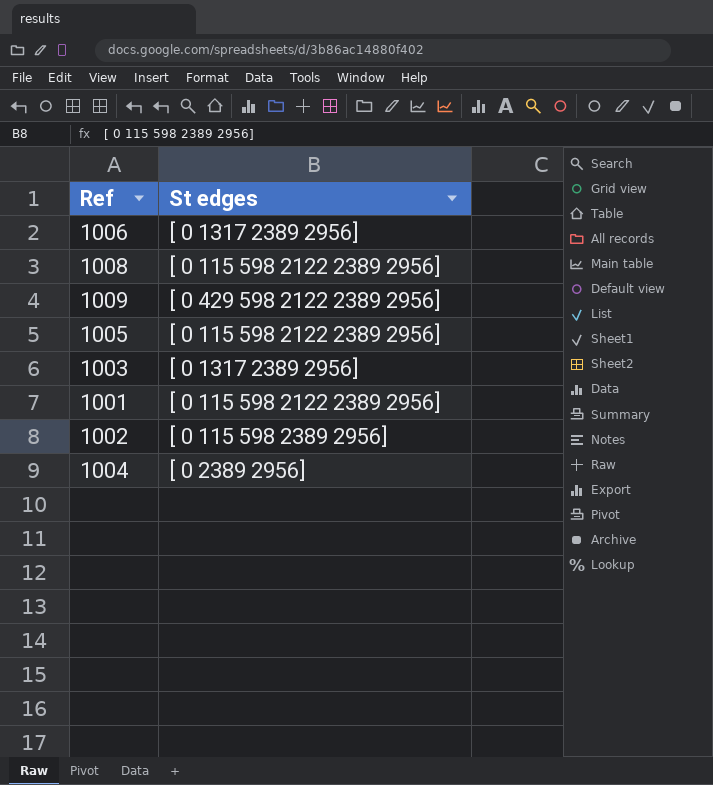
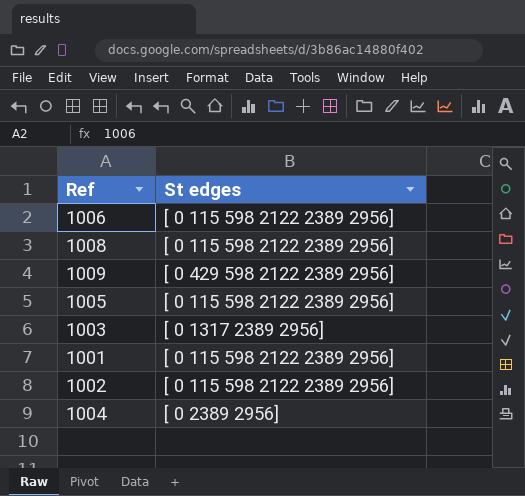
1006 | St edges: [ 0 1317 2389 2956] -> [ 0 115 598 2122 2389 2956]
1002 | St edges: [ 0 115 598 2389 2956] -> [ 0 115 598 2122 2389 2956]

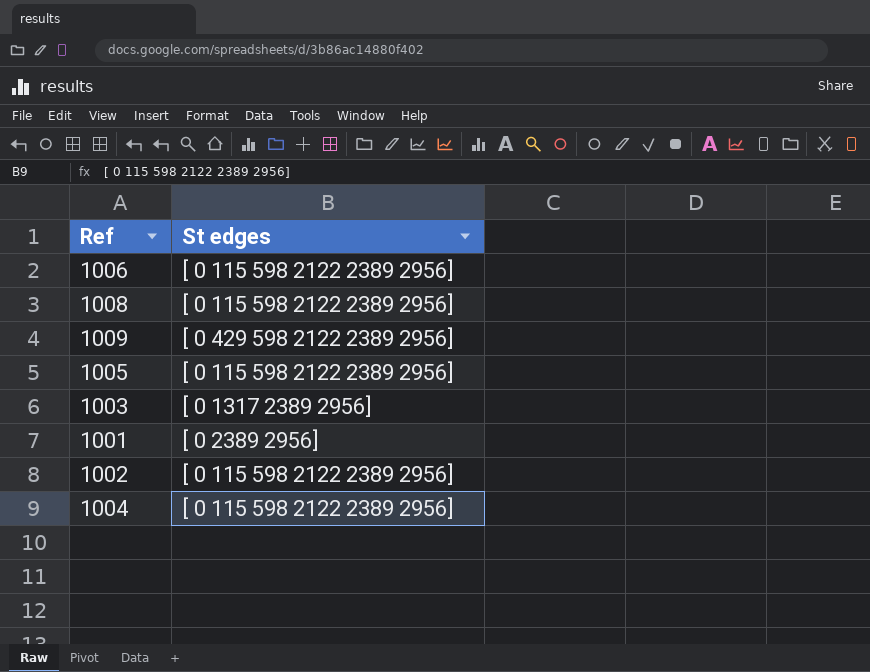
1001 | St edges: [ 0 115 598 2122 2389 2956] -> [ 0 2389 2956]
1004 | St edges: [ 0 2389 2956] -> [ 0 115 598 2122 2389 2956]

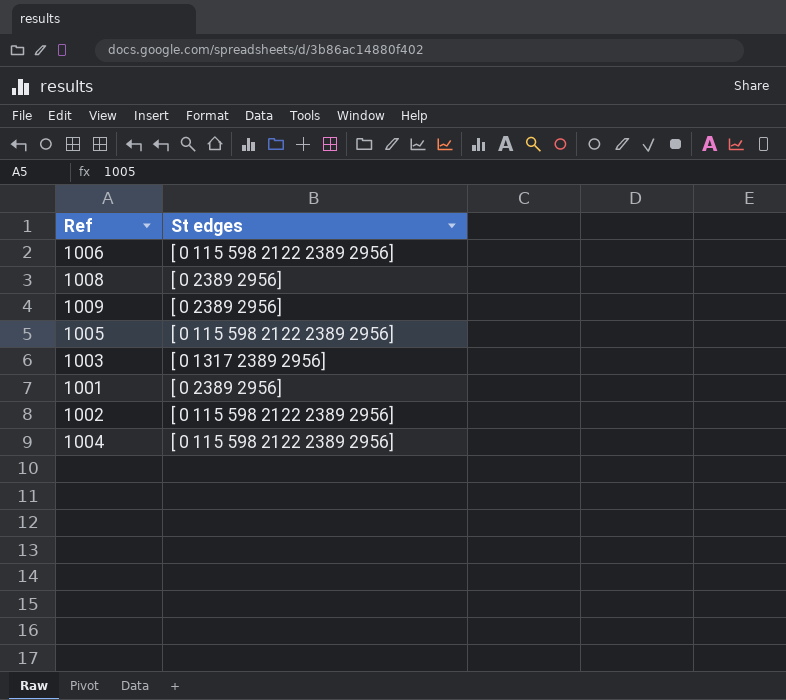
1008 | St edges: [ 0 115 598 2122 2389 2956] -> [ 0 2389 2956]
1009 | St edges: [ 0 429 598 2122 2389 2956] -> [ 0 2389 2956]

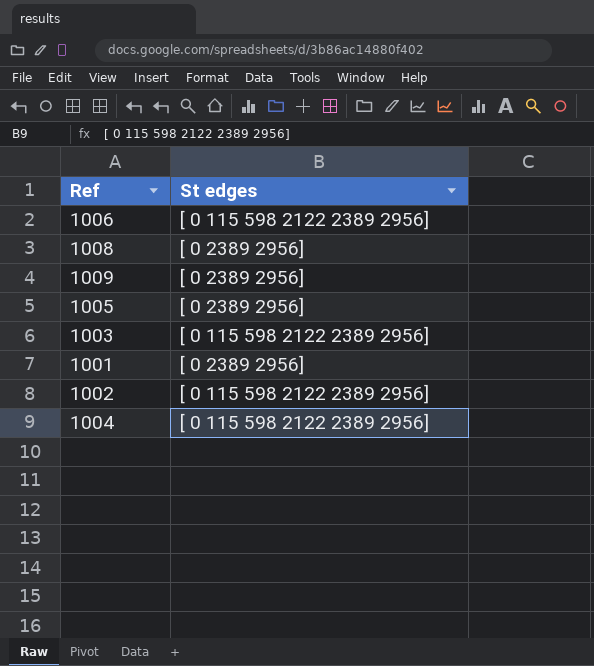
1005 | St edges: [ 0 115 598 2122 2389 2956] -> [ 0 2389 2956]
1003 | St edges: [ 0 1317 2389 2956] -> [ 0 115 598 2122 2389 2956]

